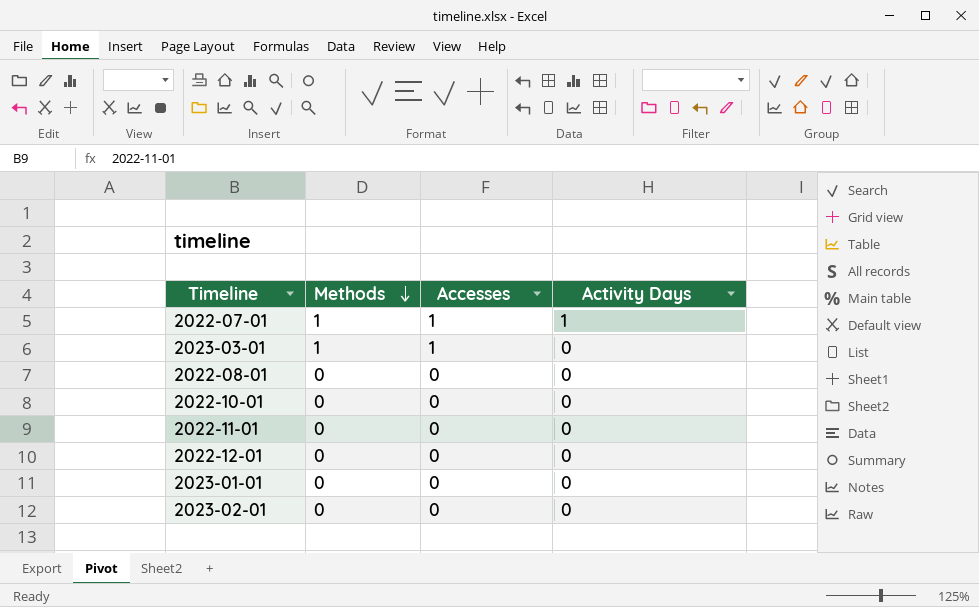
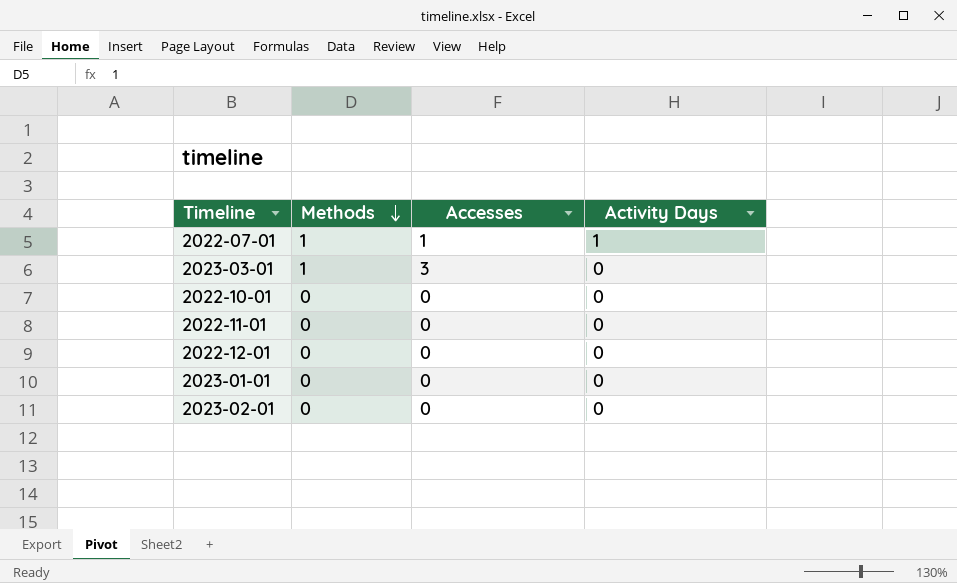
row 2022-08-01: 0 | 0 | 0 -> none
2023-03-01 | Accesses: 1 -> 3

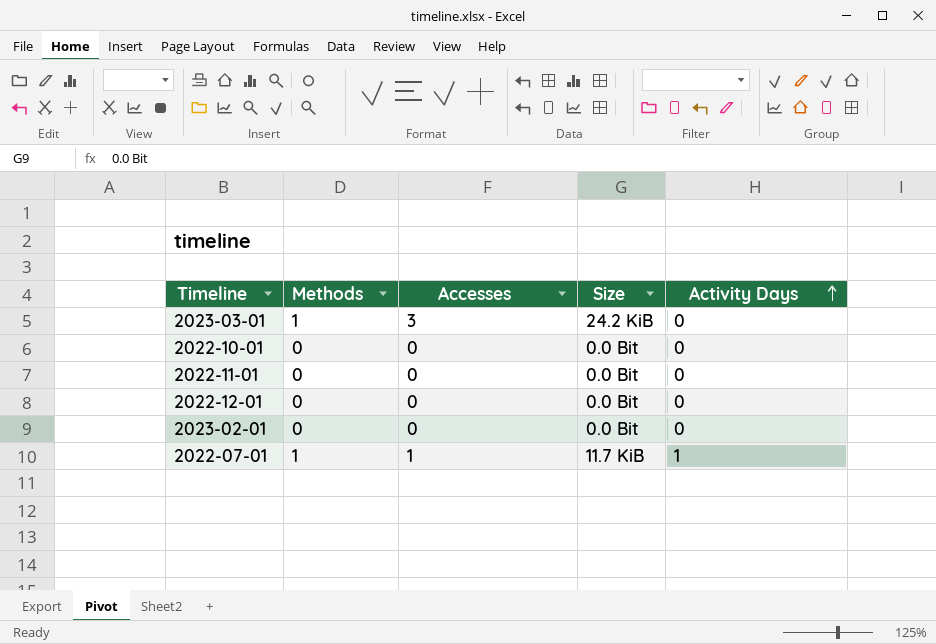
row order: Methods descending -> Activity Days ascending
column Size | position: none -> 4
row 2023-01-01: 0 | 0 | 0 -> none

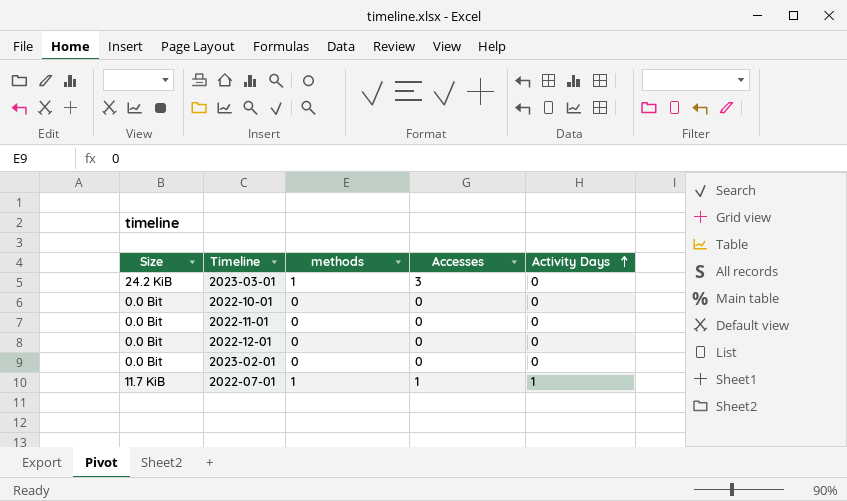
column Size | position: 4 -> 1
column name: Methods -> methods

